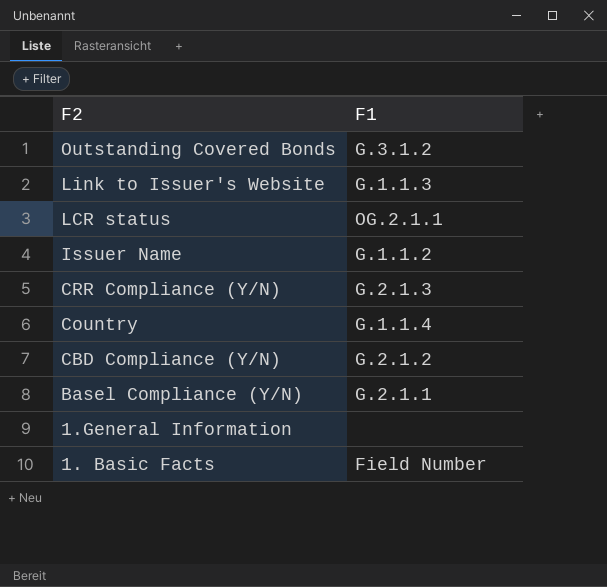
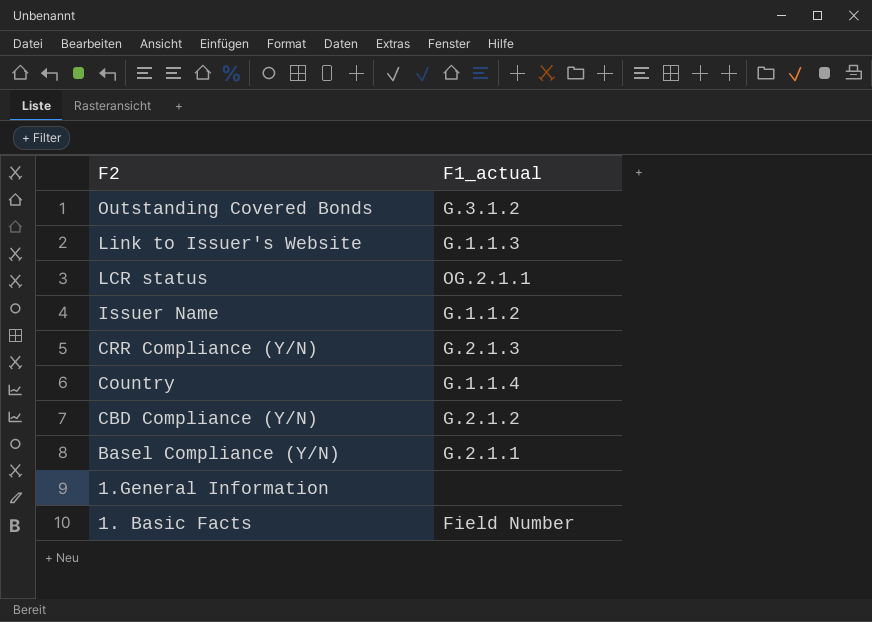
column name: F1 -> F1_actual

